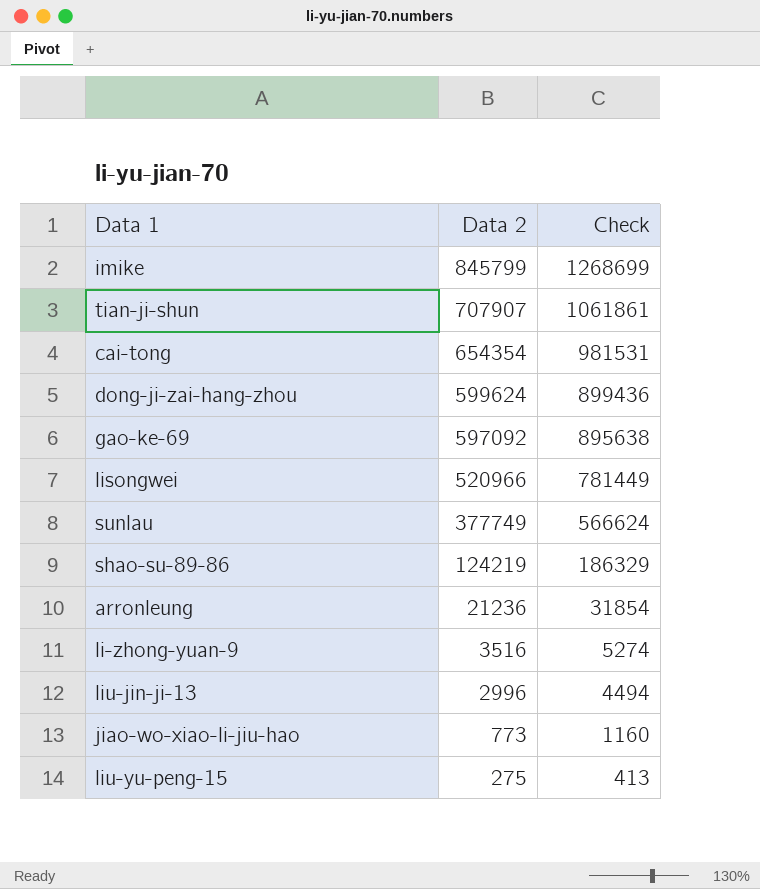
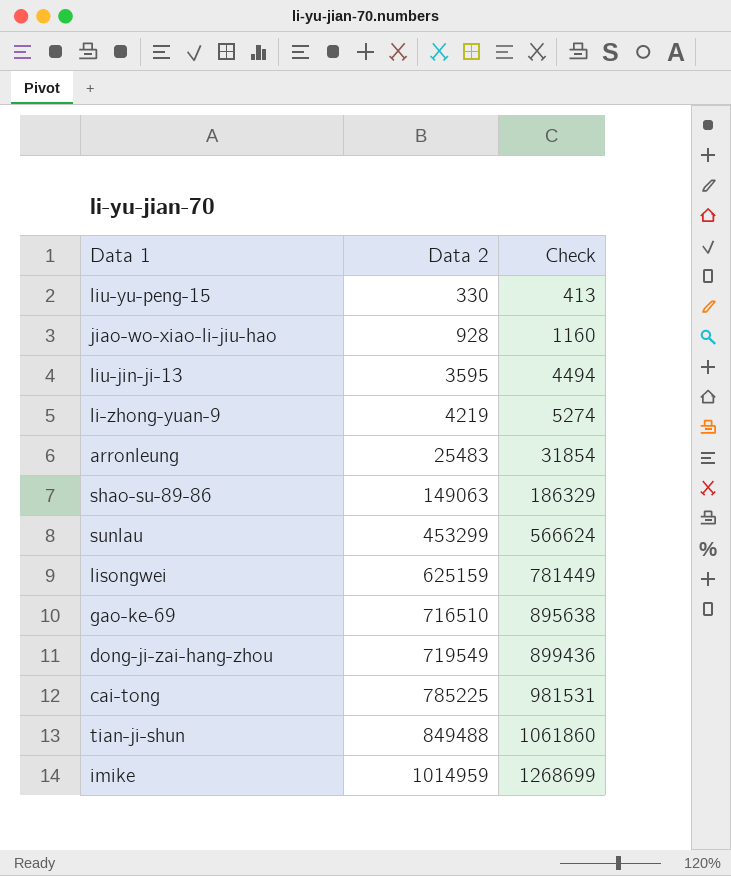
row order: Data 2 descending -> Data 2 ascending
column Check | formula: [Data 2] * 1.5 -> [Data 2] * 1.25
liu-yu-peng-15 | Data 2: 275 -> 330
jiao-wo-xiao-li-jiu-hao | Data 2: 773 -> 928
liu-jin-ji-13 | Data 2: 2996 -> 3595
li-zhong-yuan-9 | Data 2: 3516 -> 4219
arronleung | Data 2: 21236 -> 25483
shao-su-89-86 | Data 2: 124219 -> 149063
sunlau | Data 2: 377749 -> 453299
lisongwei | Data 2: 520966 -> 625159
gao-ke-69 | Data 2: 597092 -> 716510
dong-ji-zai-hang-zhou | Data 2: 599624 -> 719549
cai-tong | Data 2: 654354 -> 785225
tian-ji-shun | Data 2: 707907 -> 849488
imike | Data 2: 845799 -> 1014959

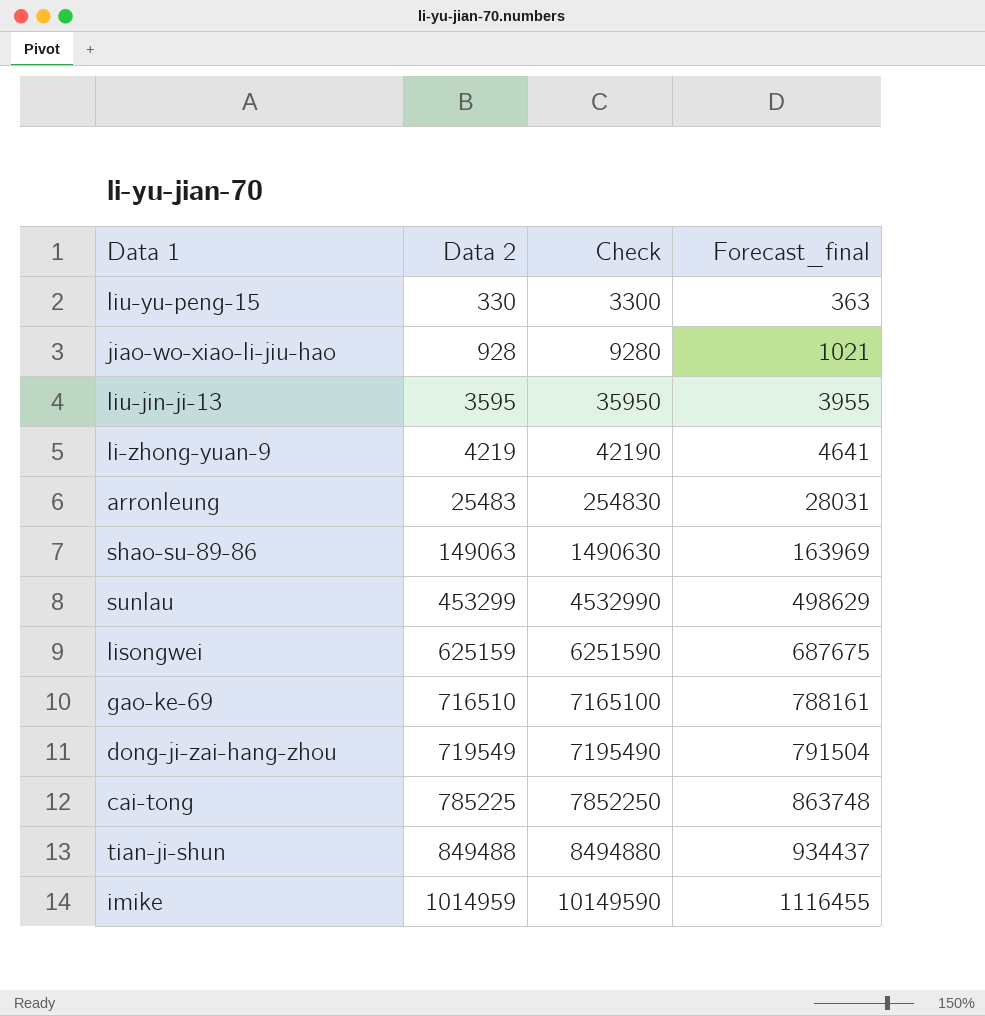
column Check | formula: [Data 2] * 1.25 -> [Data 2] * 10
column Forecast_final | formula: none -> [Data 2] * 1.1

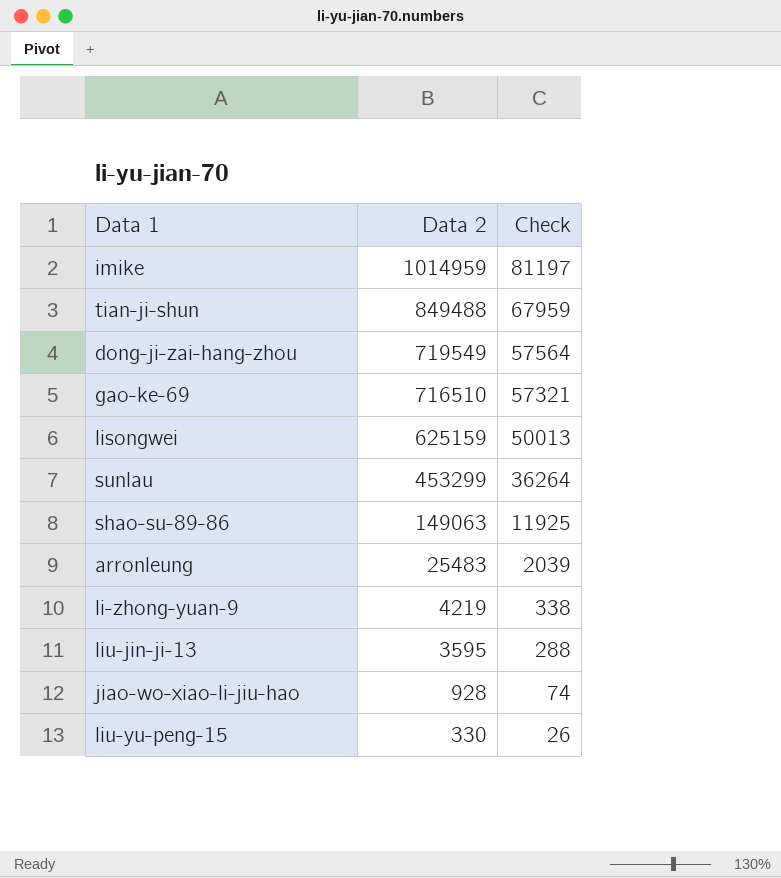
row order: Data 2 ascending -> Data 2 descending
column Forecast_final | formula: [Data 2] * 1.1 -> none
column Check | formula: [Data 2] * 10 -> [Data 2] * 0.08
row cai-tong: 785225 | 7852250 | 863748 -> none

